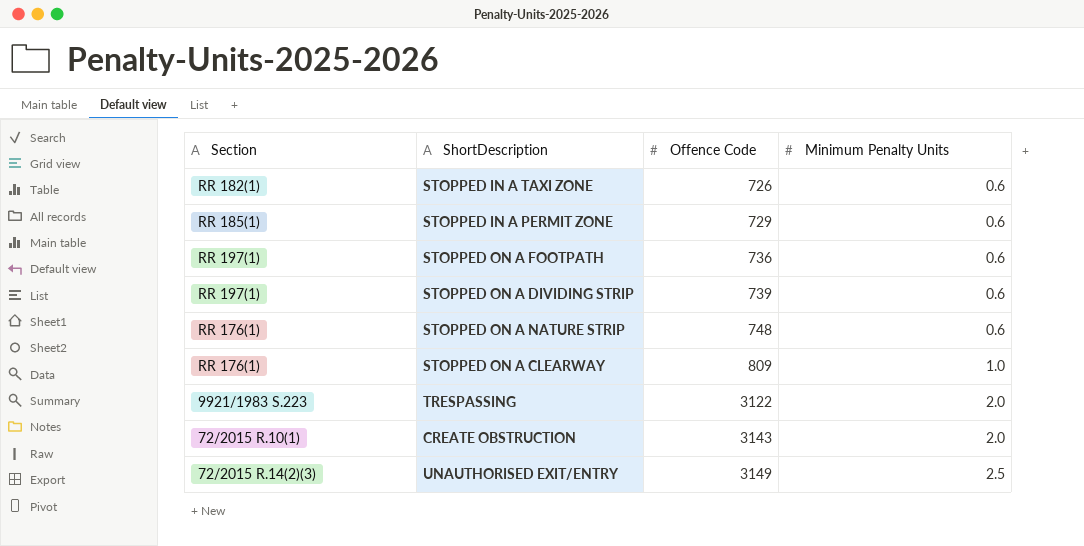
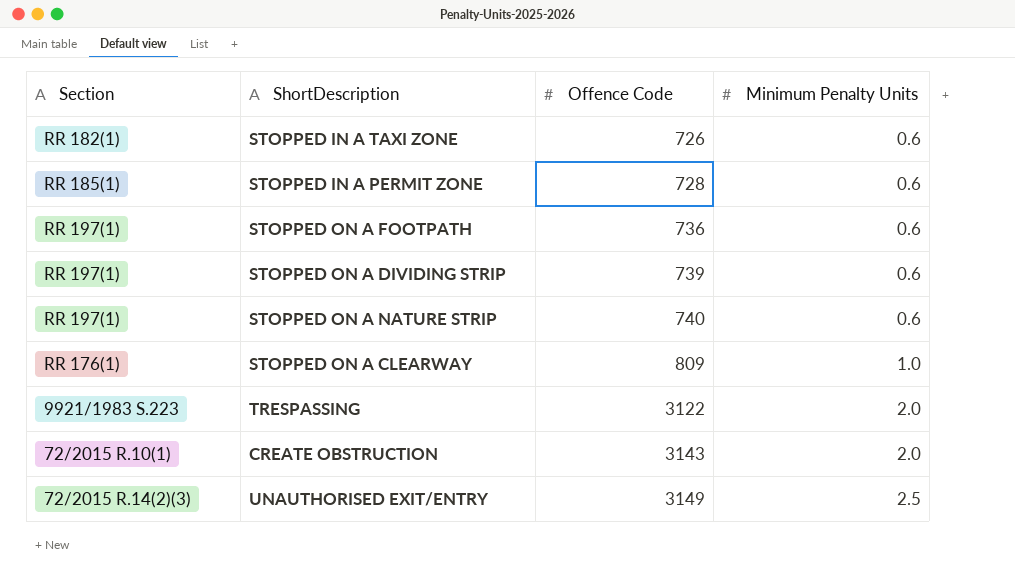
STOPPED IN A PERMIT ZONE | Offence Code: 729 -> 728
STOPPED ON A NATURE STRIP | Section: RR 176(1) -> RR 197(1)
STOPPED ON A NATURE STRIP | Offence Code: 748 -> 740

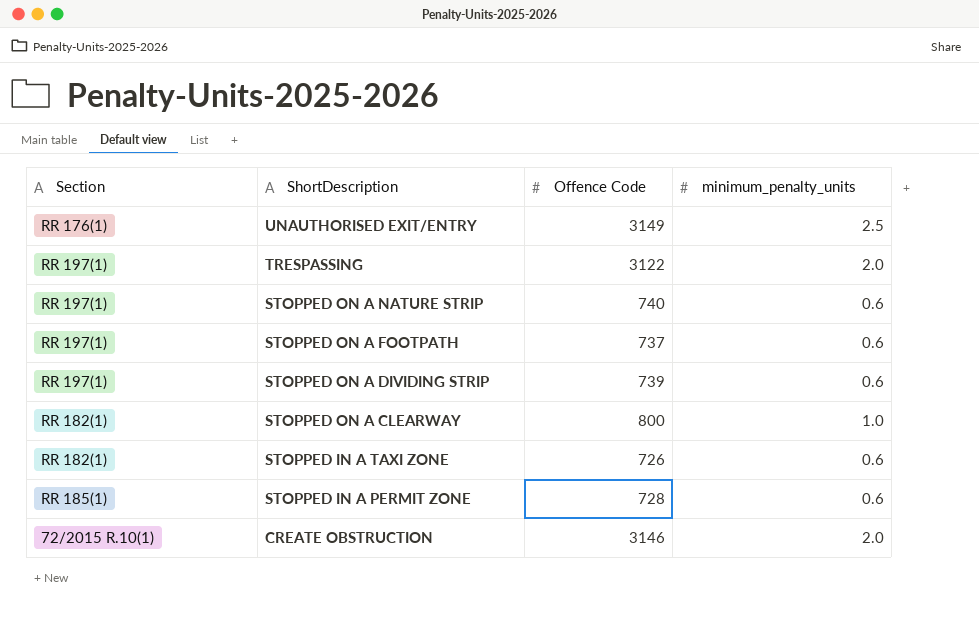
row order: Offence Code ascending -> ShortDescription descending
column name: Minimum Penalty Units -> minimum_penalty_units
UNAUTHORISED EXIT/ENTRY | Section: 72/2015 R.14(2)(3) -> RR 176(1)
TRESPASSING | Section: 9921/1983 S.223 -> RR 197(1)
STOPPED ON A FOOTPATH | Offence Code: 736 -> 737
STOPPED ON A CLEARWAY | Section: RR 176(1) -> RR 182(1)
STOPPED ON A CLEARWAY | Offence Code: 809 -> 800
CREATE OBSTRUCTION | Offence Code: 3143 -> 3146

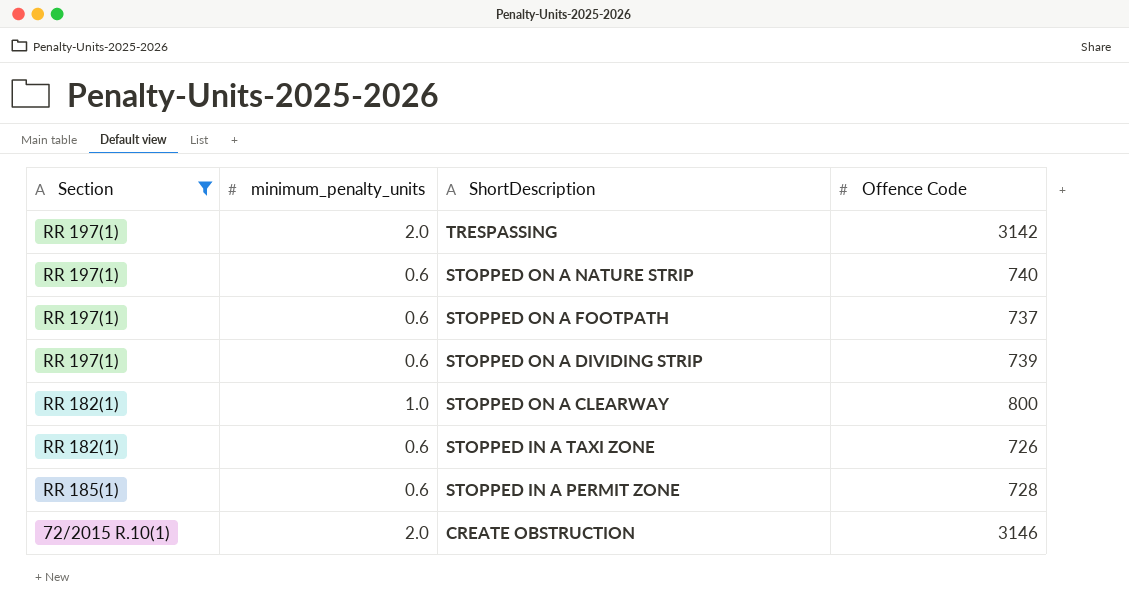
filter: none -> Section != RR 176(1)
column minimum_penalty_units | position: 4 -> 2
TRESPASSING | Offence Code: 3122 -> 3142

